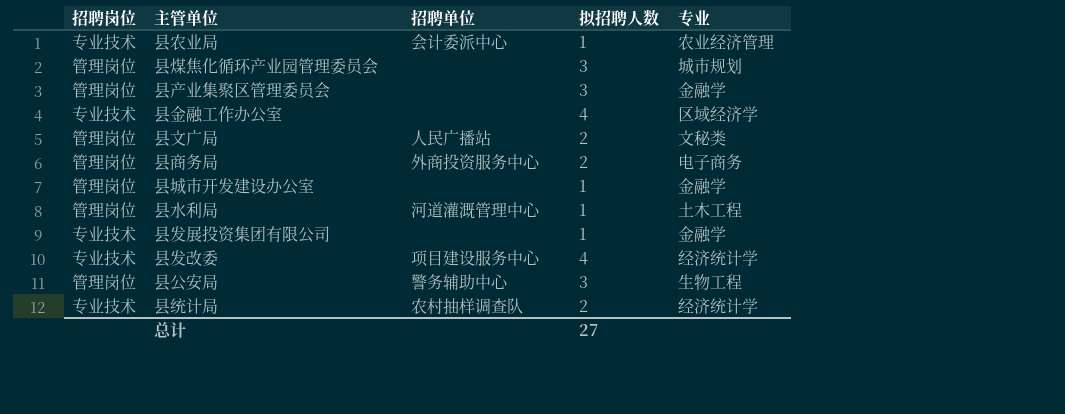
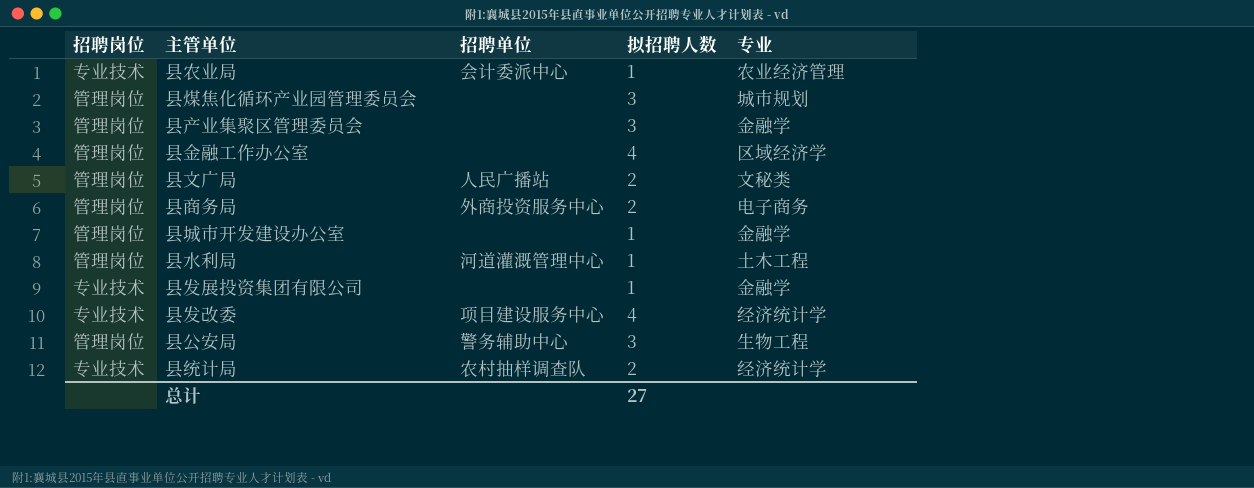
县金融工作办公室 | 招聘岗位: 专业技术 -> 管理岗位

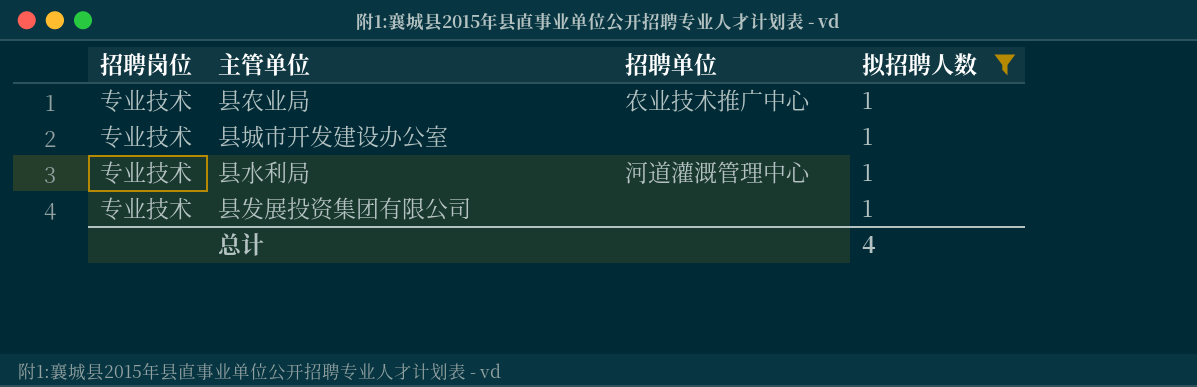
filter: none -> 拟招聘人数 = 1
column 专业 | position: 5 -> none
县农业局 | 招聘单位: 会计委派中心 -> 农业技术推广中心
县城市开发建设办公室 | 招聘岗位: 管理岗位 -> 专业技术
县水利局 | 招聘岗位: 管理岗位 -> 专业技术
总计 | 拟招聘人数: 27 -> 4

